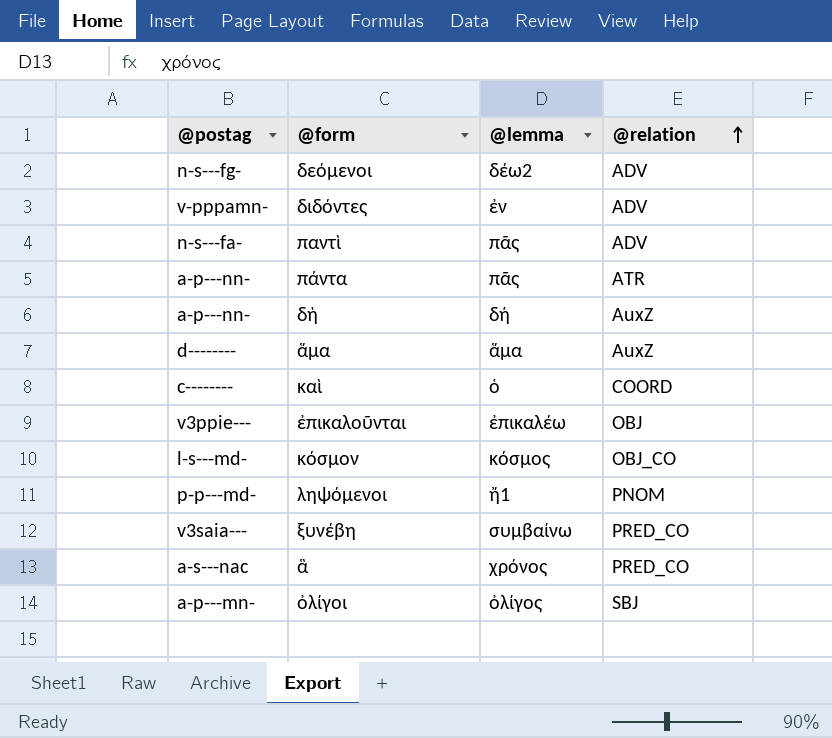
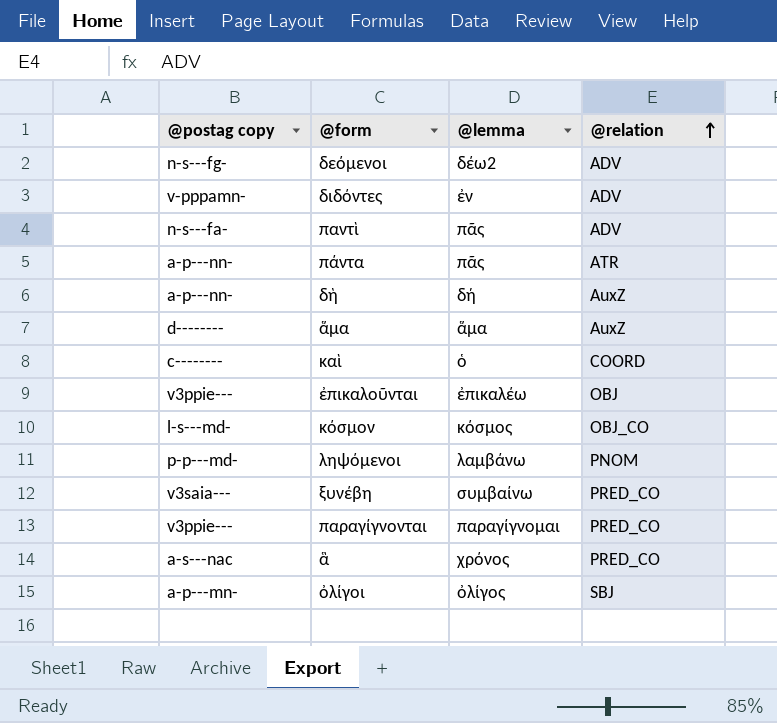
column name: @postag -> @postag copy
ληψόμενοι | @lemma: ἤ1 -> λαμβάνω
row παραγίγνονται: none -> v3ppie--- | παραγίγνομαι | PRED_CO

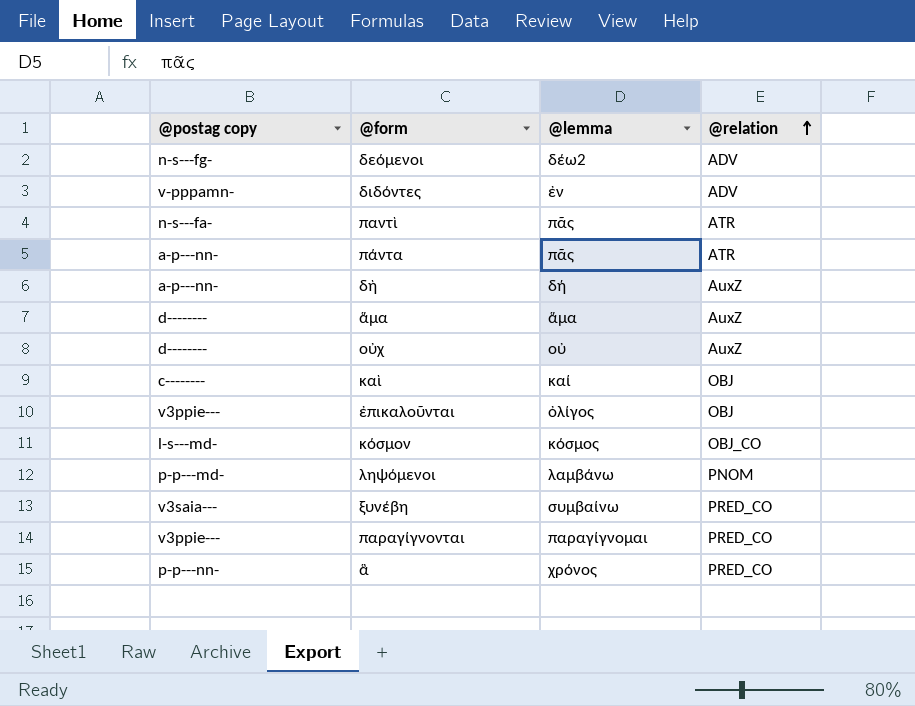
row ὀλίγοι: a-p---mn- | ὀλίγος | SBJ -> none
παντὶ | @relation: ADV -> ATR
row οὐχ: none -> d-------- | οὐ | AuxZ
καὶ | @lemma: ὁ -> καί
καὶ | @relation: COORD -> OBJ
ἐπικαλοῦνται | @lemma: ἐπικαλέω -> ὀλίγος
ἃ | @postag copy: a-s---nac -> p-p---nn-

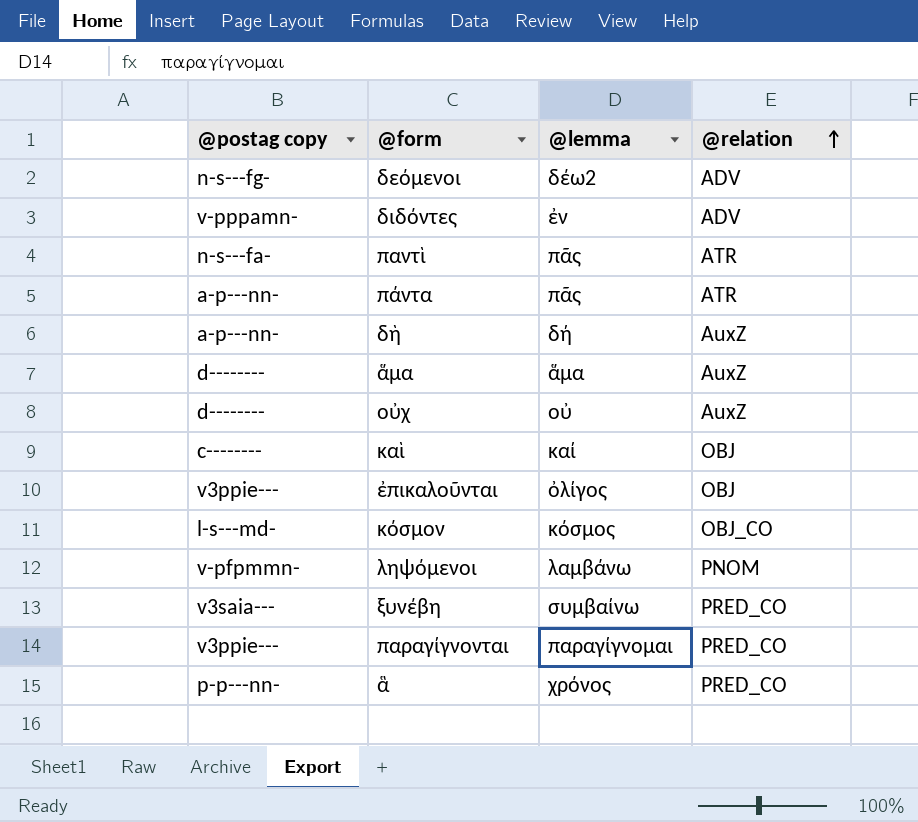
ληψόμενοι | @postag copy: p-p---md- -> v-pfpmmn-

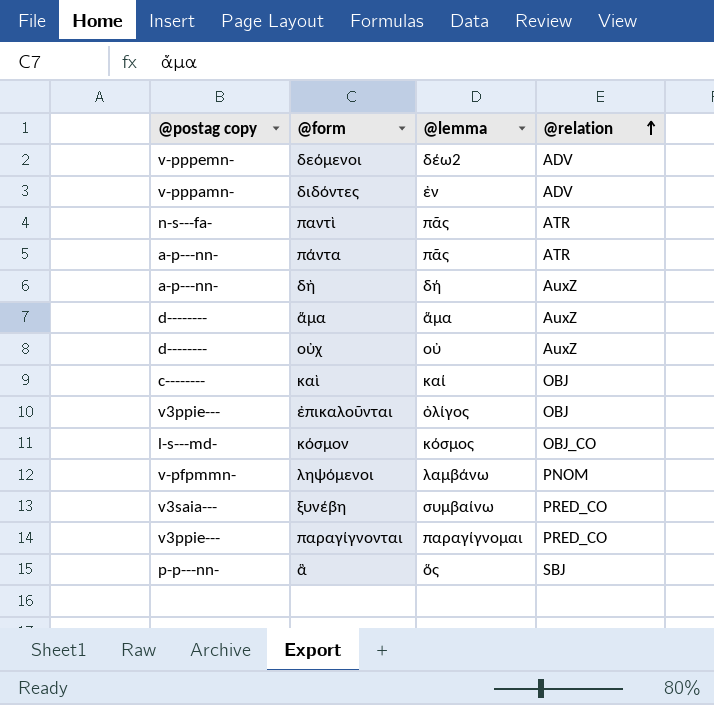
δεόμενοι | @postag copy: n-s---fg- -> v-pppemn-
ἃ | @lemma: χρόνος -> ὅς
ἃ | @relation: PRED_CO -> SBJ

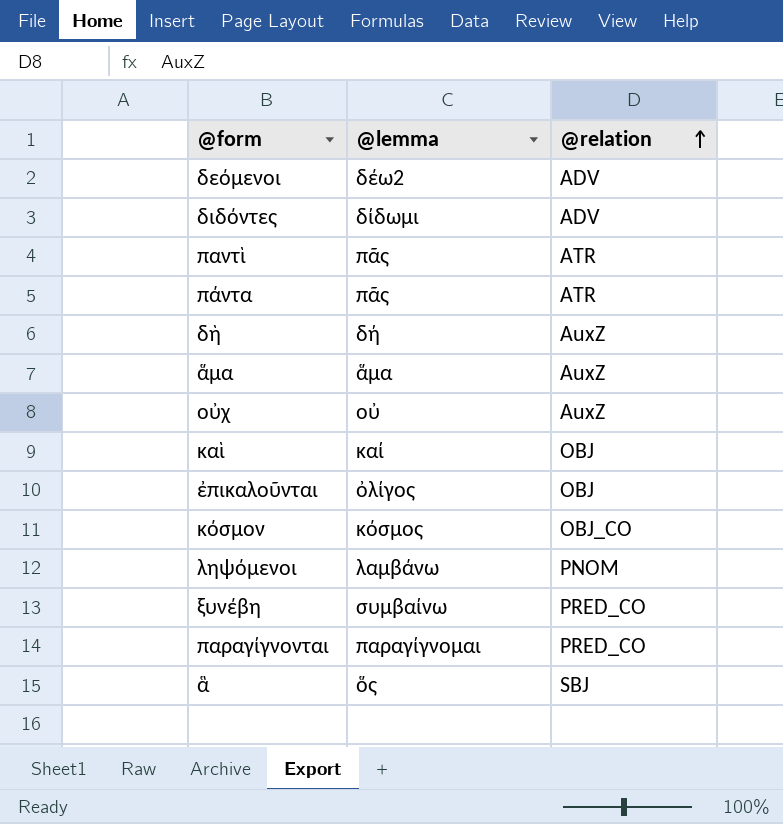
column @postag copy | position: 1 -> none
διδόντες | @lemma: ἐν -> δίδωμι

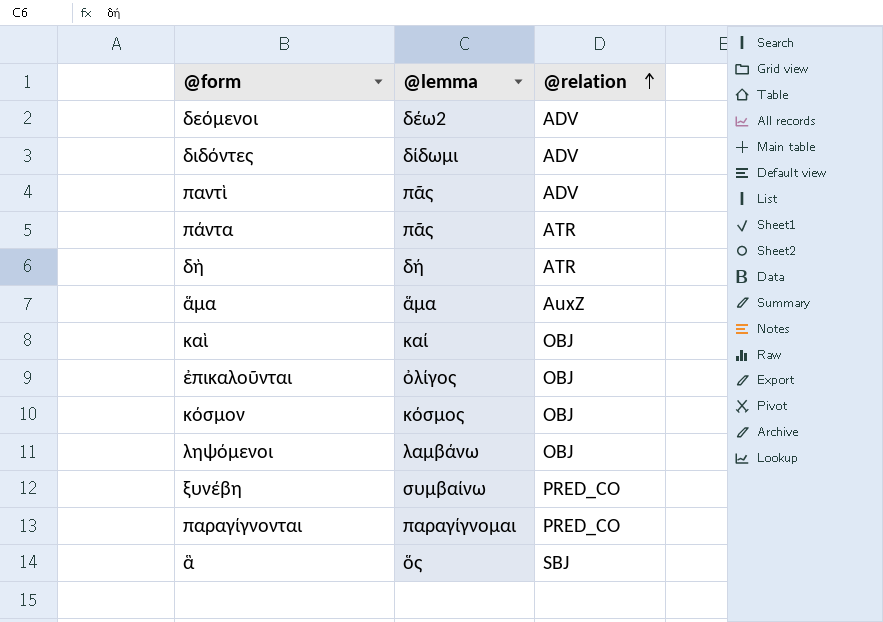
row οὐχ: οὐ | AuxZ -> none
παντὶ | @relation: ATR -> ADV
δὴ | @relation: AuxZ -> ATR
κόσμον | @relation: OBJ_CO -> OBJ
ληψόμενοι | @relation: PNOM -> OBJ

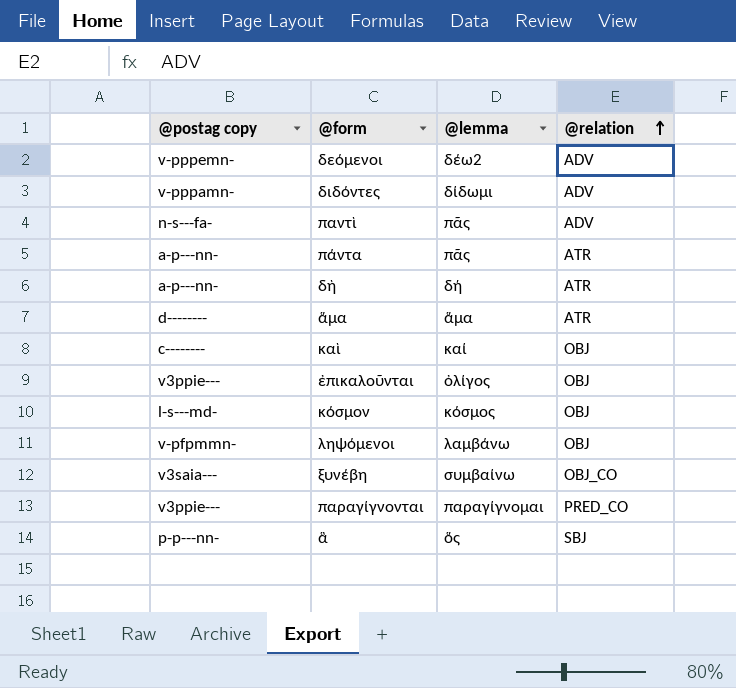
column @postag copy | position: none -> 1
ἅμα | @relation: AuxZ -> ATR
ξυνέβη | @relation: PRED_CO -> OBJ_CO

